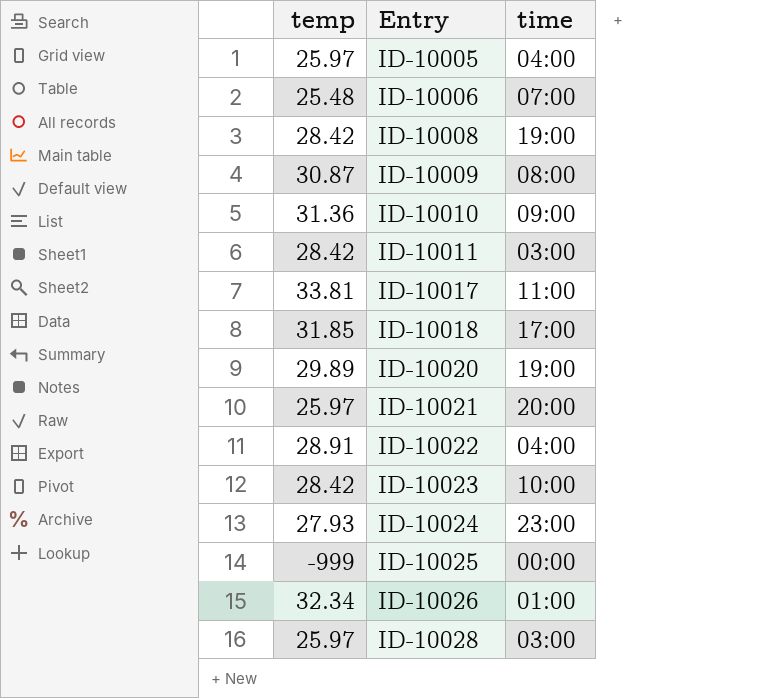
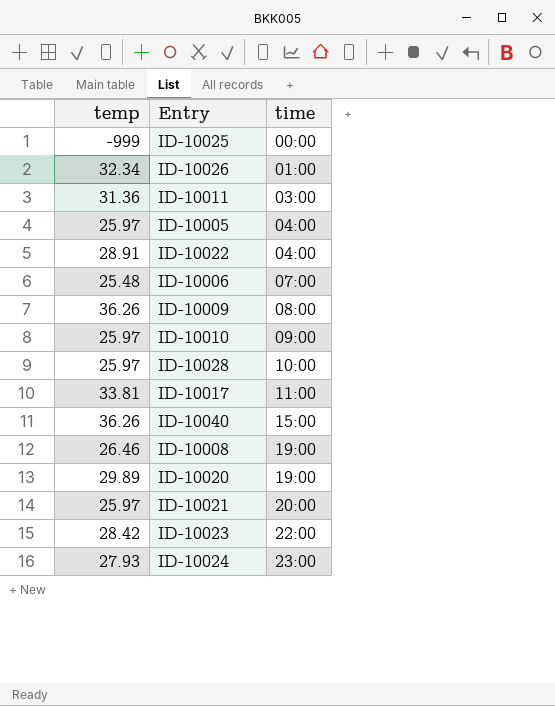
row order: Entry ascending -> time ascending
row ID-10018: 31.85 | 17:00 -> none
ID-10011 | temp: 28.42 -> 31.36
ID-10009 | temp: 30.87 -> 36.26
ID-10010 | temp: 31.36 -> 25.97
ID-10028 | time: 03:00 -> 10:00
row ID-10040: none -> 36.26 | 15:00
ID-10008 | temp: 28.42 -> 26.46
ID-10023 | time: 10:00 -> 22:00

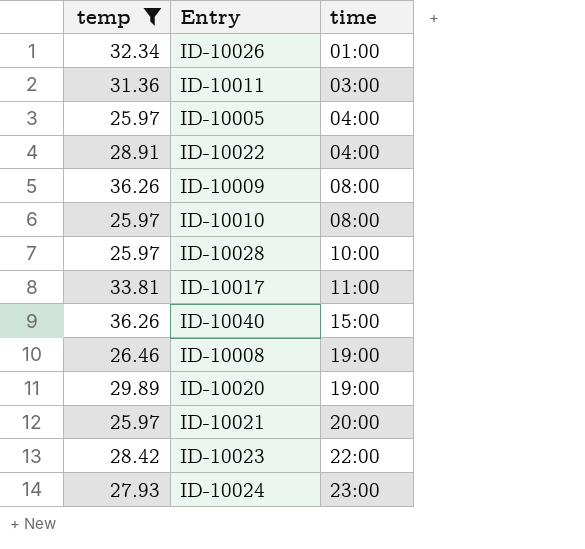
filter: none -> temp >= 25.97
ID-10010 | time: 09:00 -> 08:00

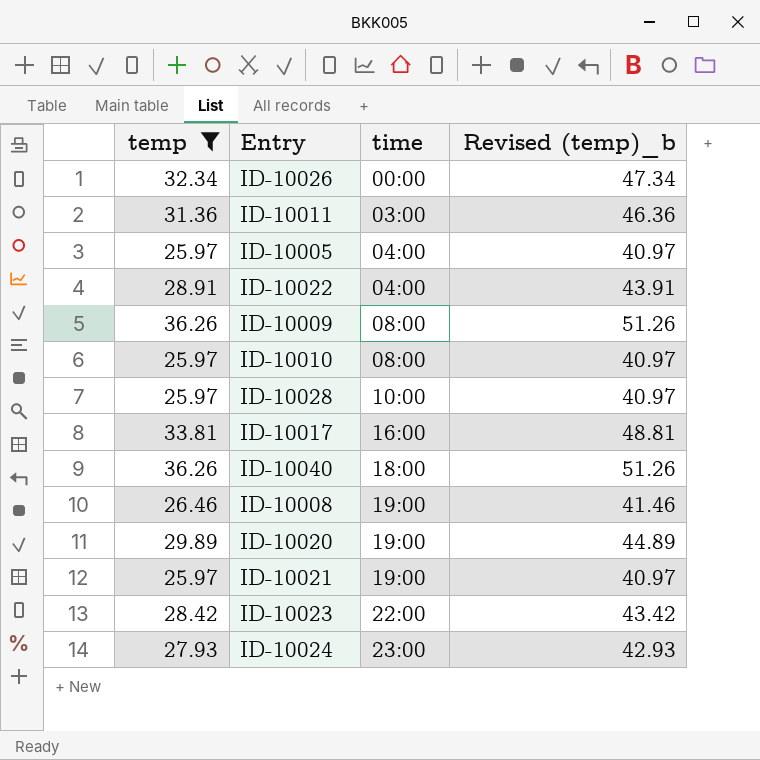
column Revised (temp)_b | formula: none -> [temp] + 15
ID-10026 | time: 01:00 -> 00:00
ID-10017 | time: 11:00 -> 16:00
ID-10040 | time: 15:00 -> 18:00
ID-10021 | time: 20:00 -> 19:00

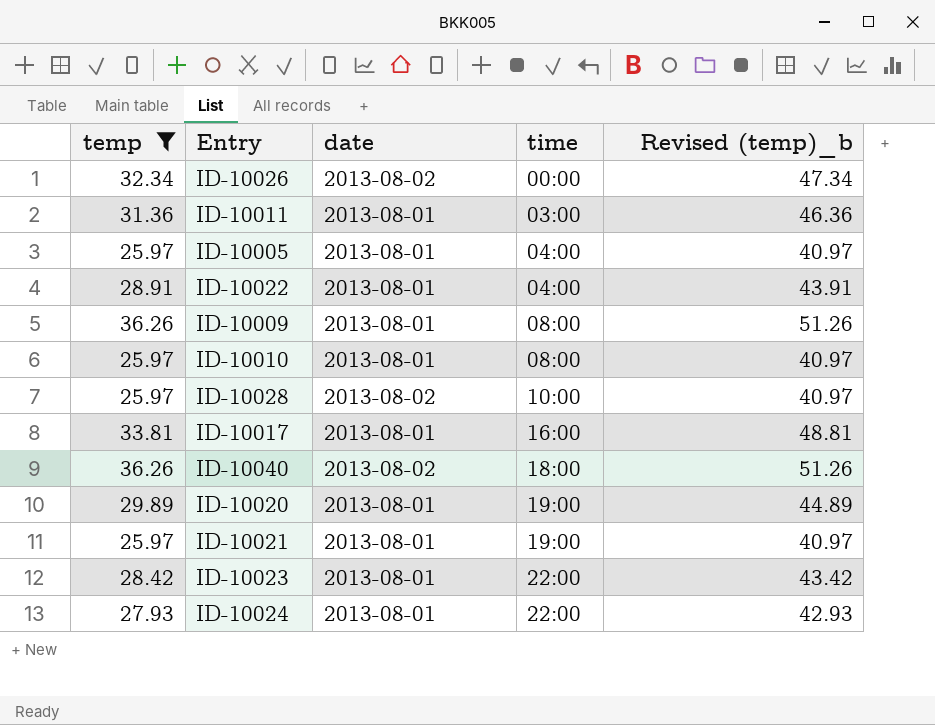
column date | position: none -> 3
row ID-10008: 26.46 | 19:00 | 41.46 -> none
ID-10024 | time: 23:00 -> 22:00

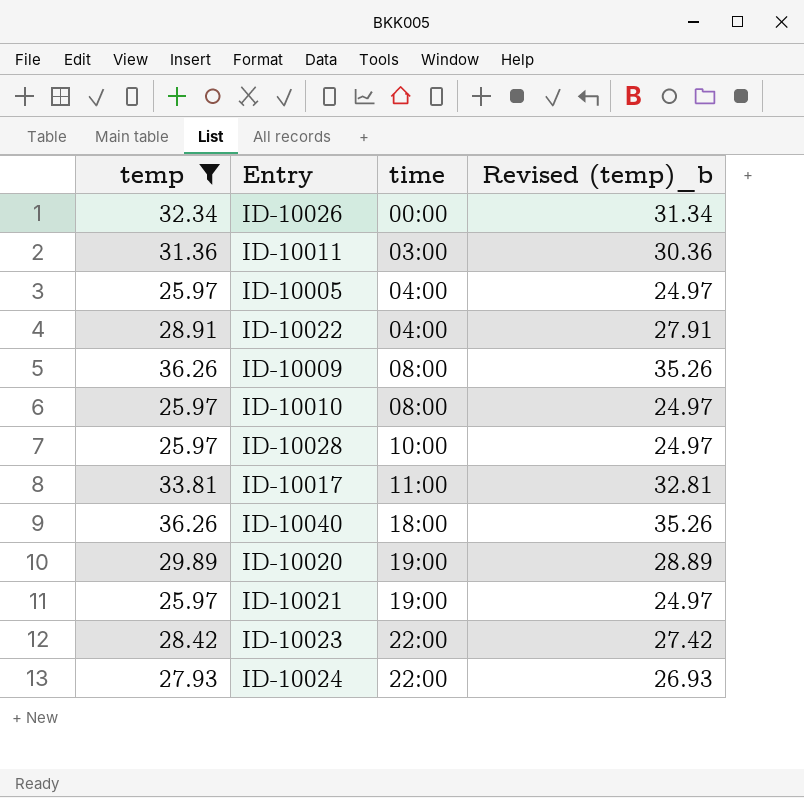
column date | position: 3 -> none
column Revised (temp)_b | formula: [temp] + 15 -> [temp] - 1
ID-10017 | time: 16:00 -> 11:00

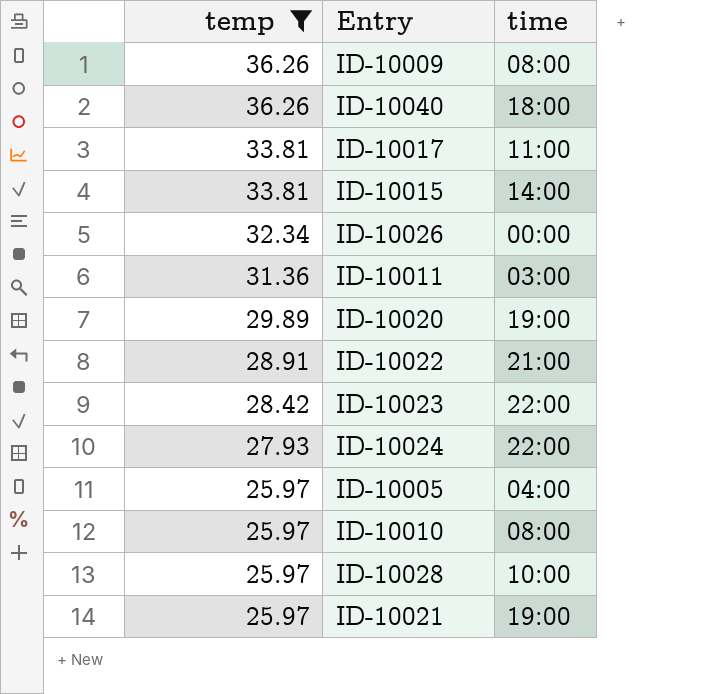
row order: time ascending -> temp descending
column Revised (temp)_b | formula: [temp] - 1 -> none
row ID-10015: none -> 33.81 | 14:00
ID-10022 | time: 04:00 -> 21:00

